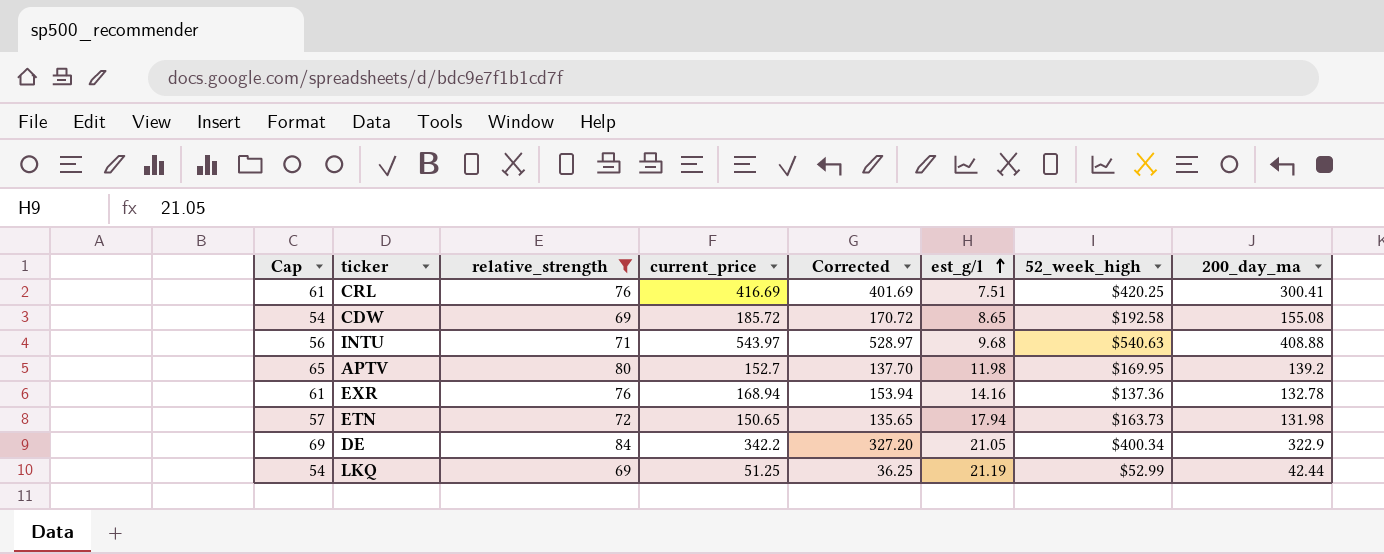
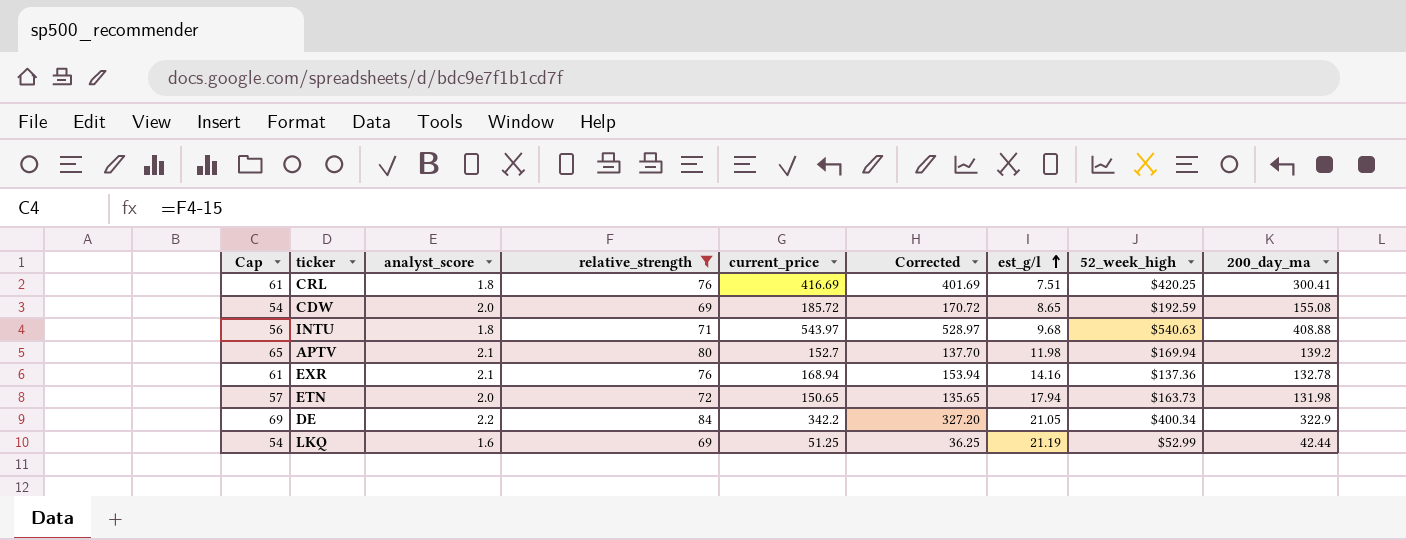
column analyst_score | position: none -> 3
CDW | 52_week_high: $192.58 -> $192.59
APTV | 52_week_high: $169.95 -> $169.94

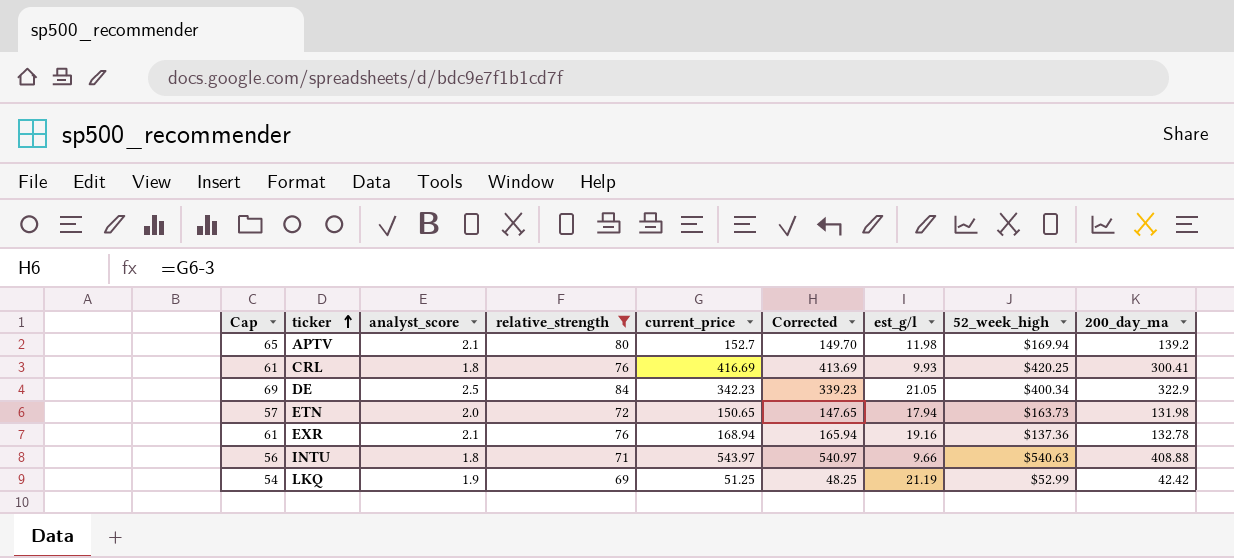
row order: est_g/l ascending -> ticker ascending
column Corrected | formula: [current_price] - 15 -> [current_price] - 3
row CDW: 54 | 2.0 | 69 | 185.72 | 170.72 | 8.65 | $192.59 | 155.08 -> none
CRL | est_g/l: 7.51 -> 9.93
DE | analyst_score: 2.2 -> 2.5
DE | current_price: 342.2 -> 342.23
EXR | est_g/l: 14.16 -> 19.16
INTU | est_g/l: 9.68 -> 9.66
LKQ | analyst_score: 1.6 -> 1.9
LKQ | 200_day_ma: 42.44 -> 42.42

